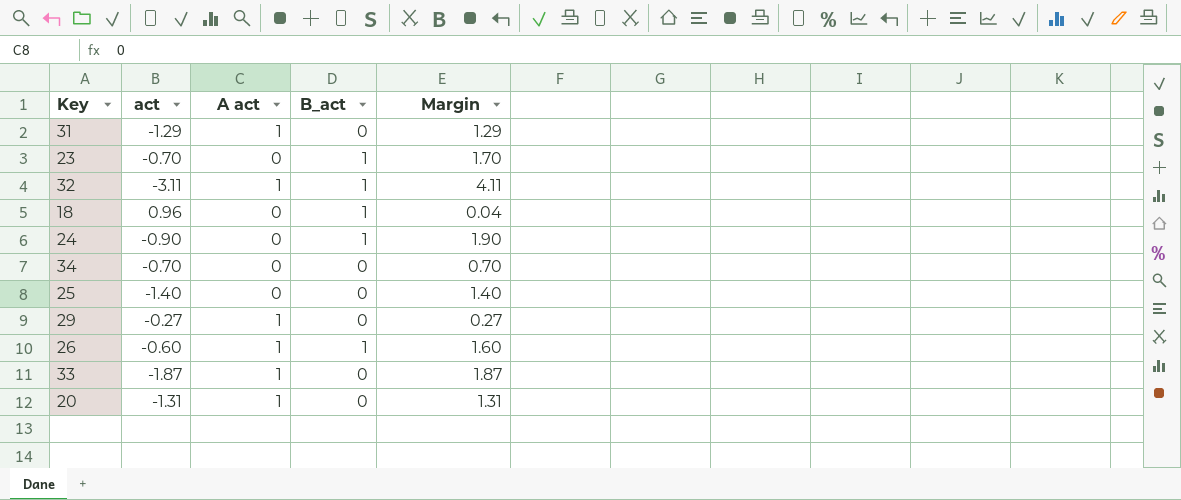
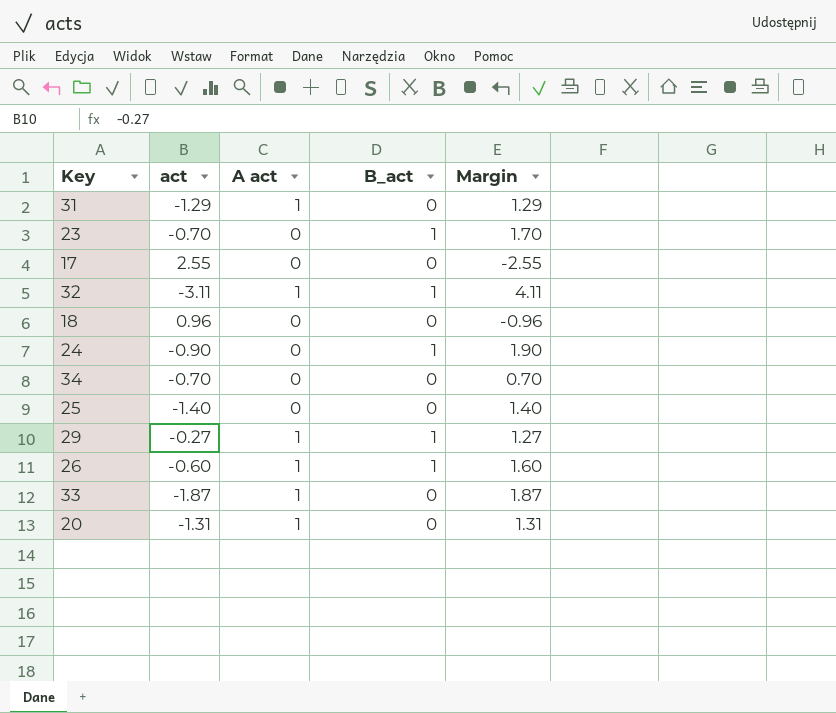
row 17: none -> 2.55 | 0 | 0 | -2.55
18 | B_act: 1 -> 0
18 | Margin: 0.04 -> -0.96
29 | B_act: 0 -> 1
29 | Margin: 0.27 -> 1.27

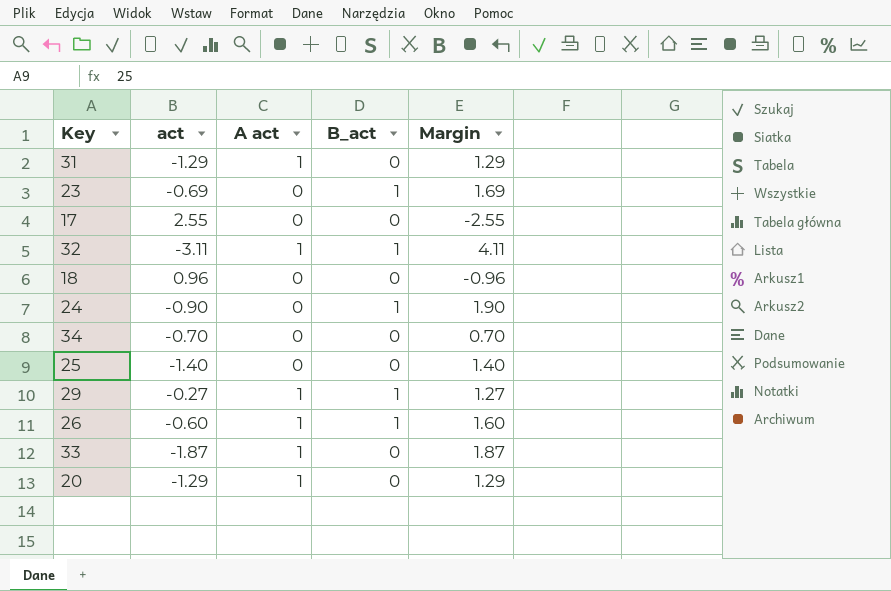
23 | act: -0.70 -> -0.69
23 | Margin: 1.70 -> 1.69
20 | act: -1.31 -> -1.29
20 | Margin: 1.31 -> 1.29

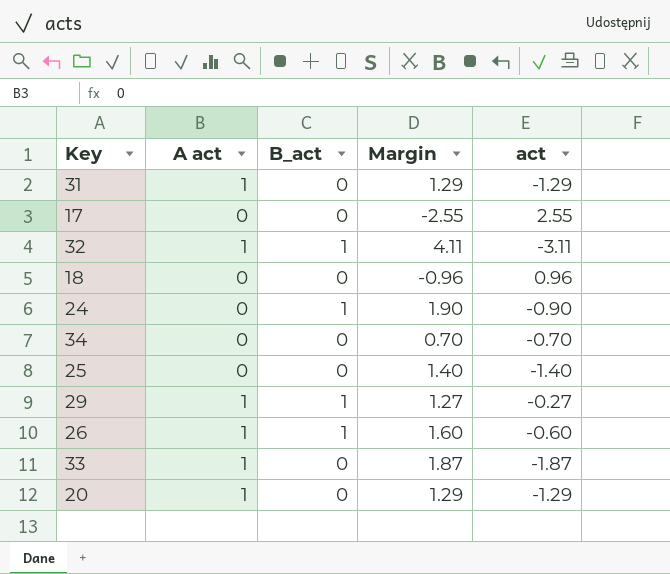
column act | position: 2 -> 5
row 23: -0.69 | 0 | 1 | 1.69 -> none

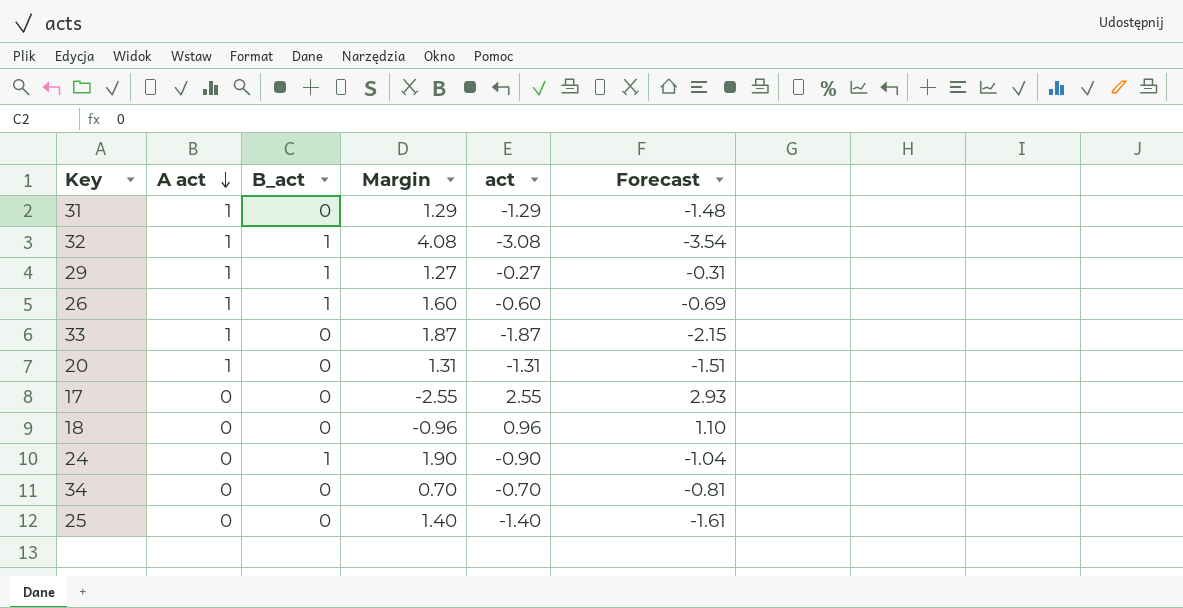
row order: none -> A act descending
column Forecast | formula: none -> [act] * 1.15
32 | Margin: 4.11 -> 4.08
32 | act: -3.11 -> -3.08
20 | Margin: 1.29 -> 1.31
20 | act: -1.29 -> -1.31

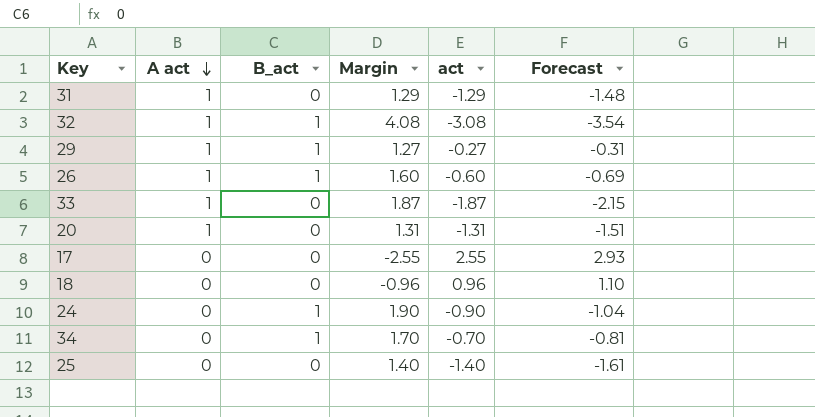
34 | B_act: 0 -> 1
34 | Margin: 0.70 -> 1.70

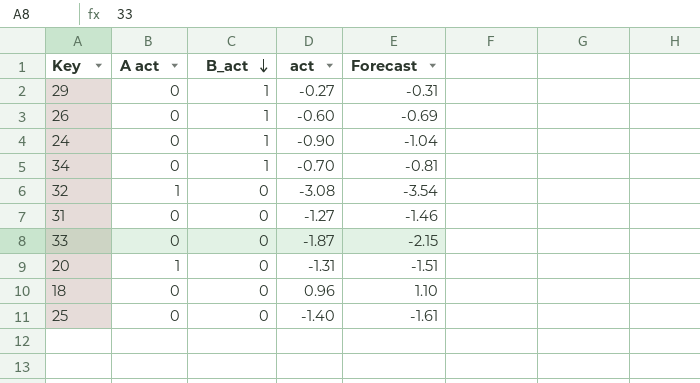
row order: A act descending -> B_act descending
column Margin | formula: [B_act] - [act] -> none
row 17: 0 | 0 | -2.55 | 2.55 | 2.93 -> none
29 | A act: 1 -> 0
26 | A act: 1 -> 0
32 | B_act: 1 -> 0
31 | A act: 1 -> 0
31 | act: -1.29 -> -1.27
31 | Forecast: -1.48 -> -1.46
33 | A act: 1 -> 0

